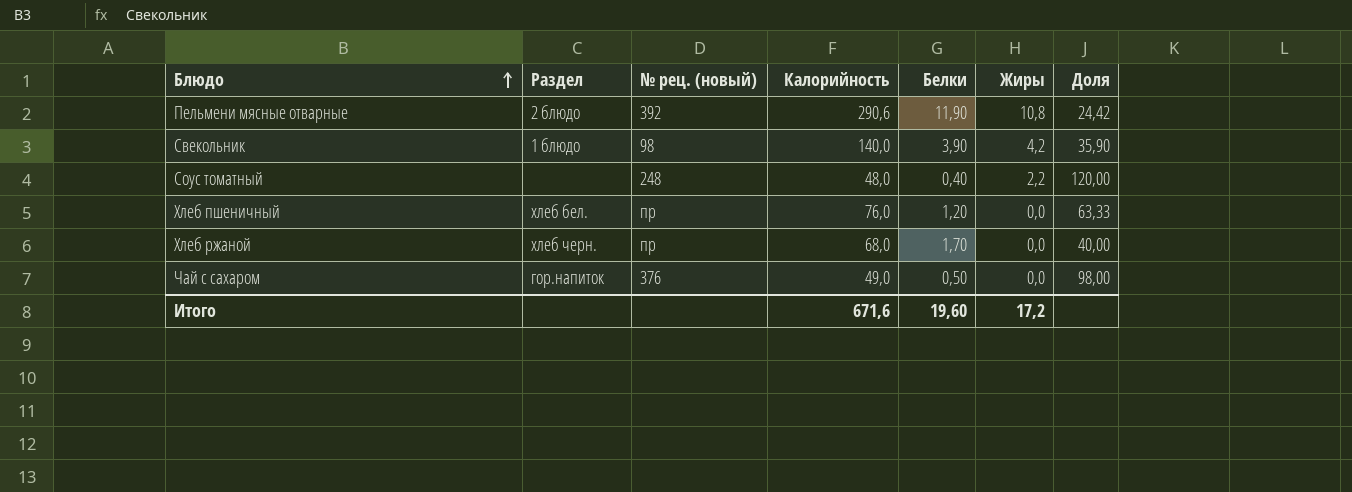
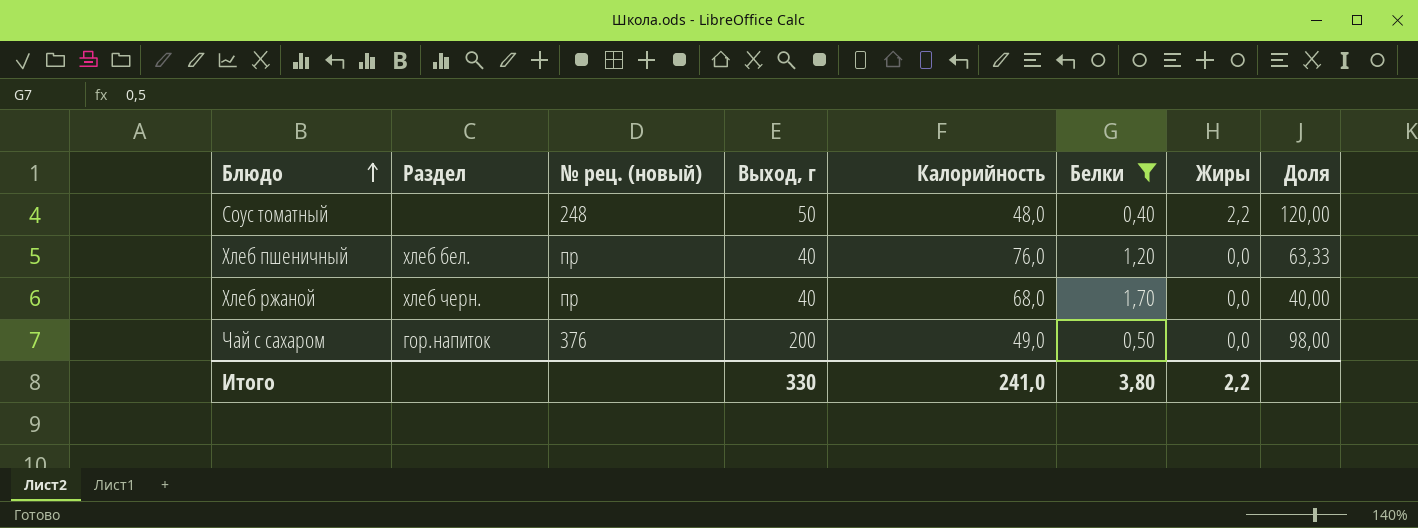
filter: none -> Белки <= 1,70
column Выход, г | position: none -> 4
Итого | Калорийность: 671,6 -> 241,0
Итого | Белки: 19,60 -> 3,80
Итого | Жиры: 17,2 -> 2,2

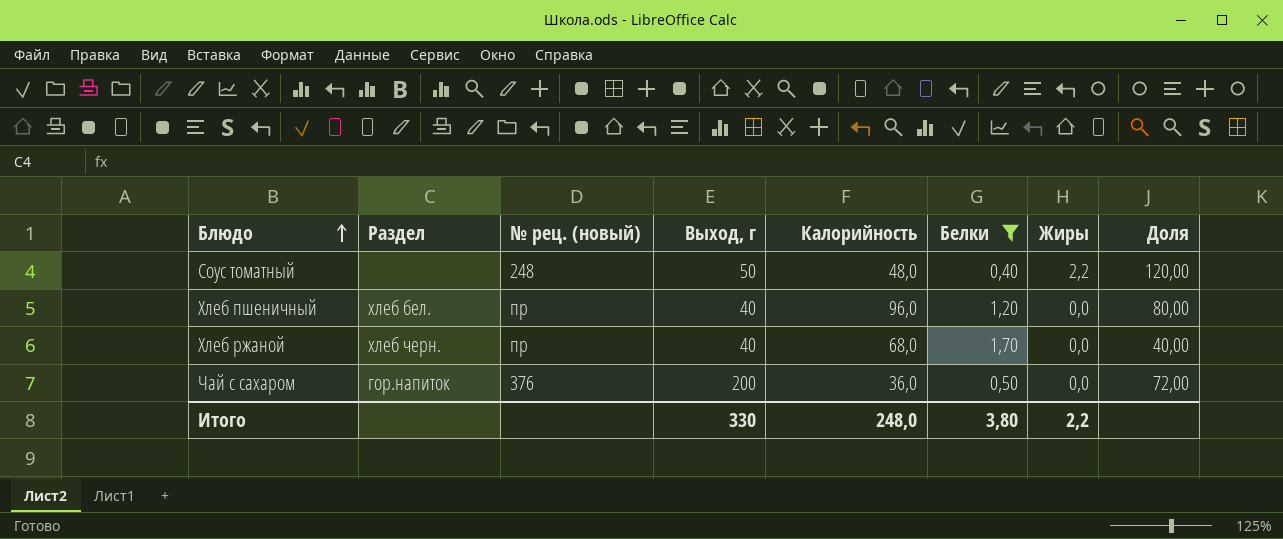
Хлеб пшеничный | Калорийность: 76,0 -> 96,0
Хлеб пшеничный | Доля: 63,33 -> 80,00
Чай с сахаром | Калорийность: 49,0 -> 36,0
Чай с сахаром | Доля: 98,00 -> 72,00
Итого | Калорийность: 241,0 -> 248,0

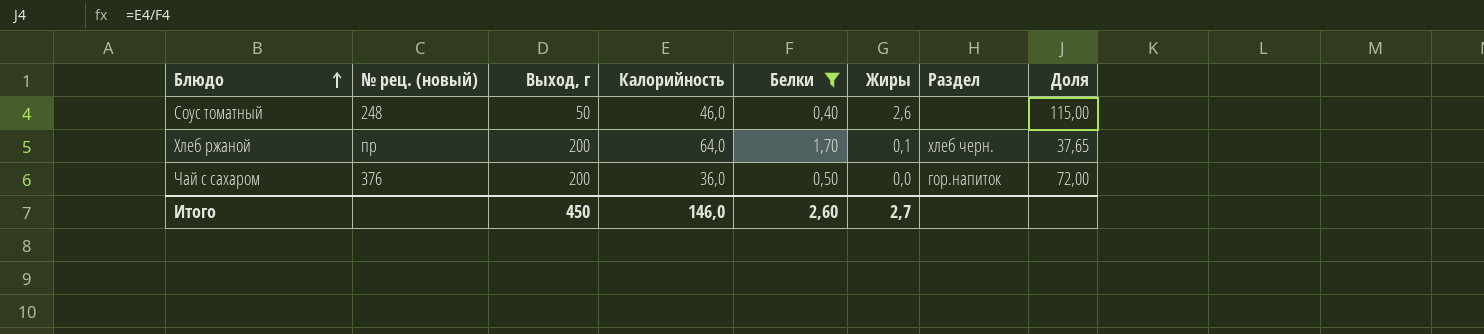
column Раздел | position: 2 -> 7
row Хлеб пшеничный: хлеб бел. | пр | 40 | 96,0 | 1,20 | 0,0 | 80,00 -> none
Соус томатный | Калорийность: 48,0 -> 46,0
Соус томатный | Жиры: 2,2 -> 2,6
Соус томатный | Доля: 120,00 -> 115,00
Хлеб ржаной | Выход, г: 40 -> 200
Хлеб ржаной | Калорийность: 68,0 -> 64,0
Хлеб ржаной | Жиры: 0,0 -> 0,1
Хлеб ржаной | Доля: 40,00 -> 37,65
Итого | Выход, г: 330 -> 450
Итого | Калорийность: 248,0 -> 146,0
Итого | Белки: 3,80 -> 2,60
Итого | Жиры: 2,2 -> 2,7

